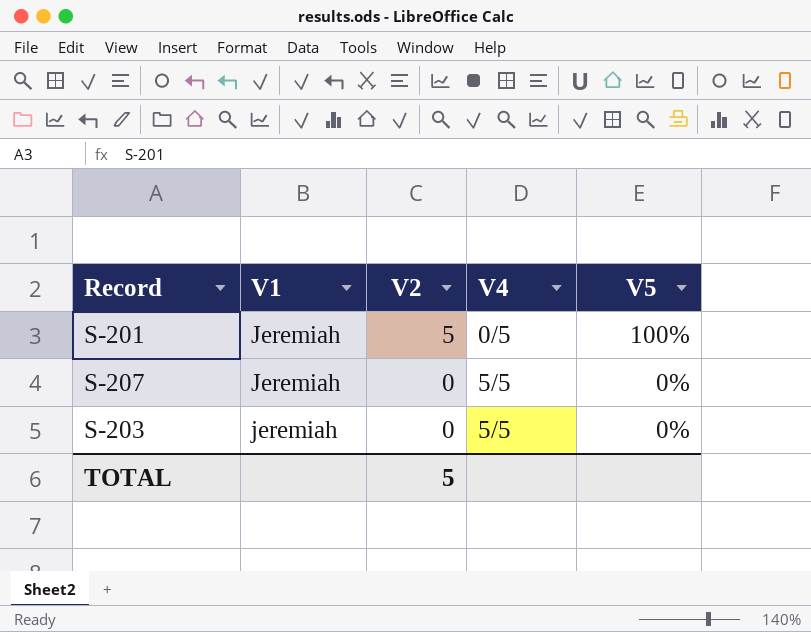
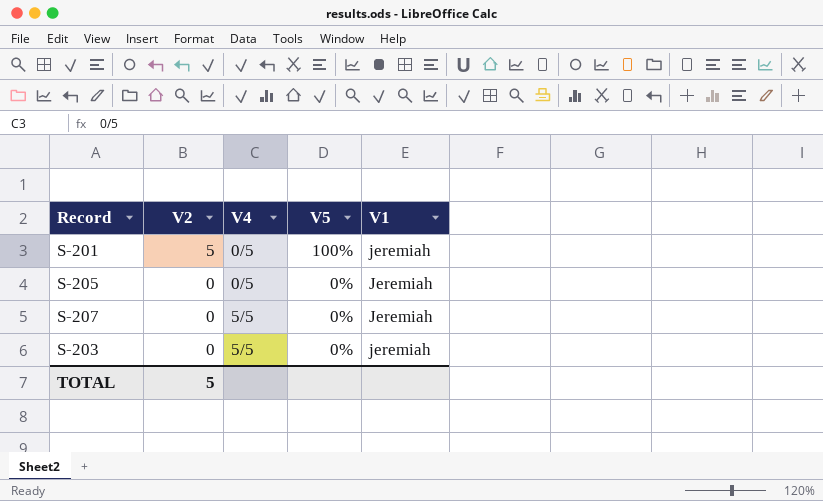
column V1 | position: 2 -> 5
S-201 | V1: Jeremiah -> jeremiah
row S-205: none -> 0 | 0/5 | 0% | Jeremiah

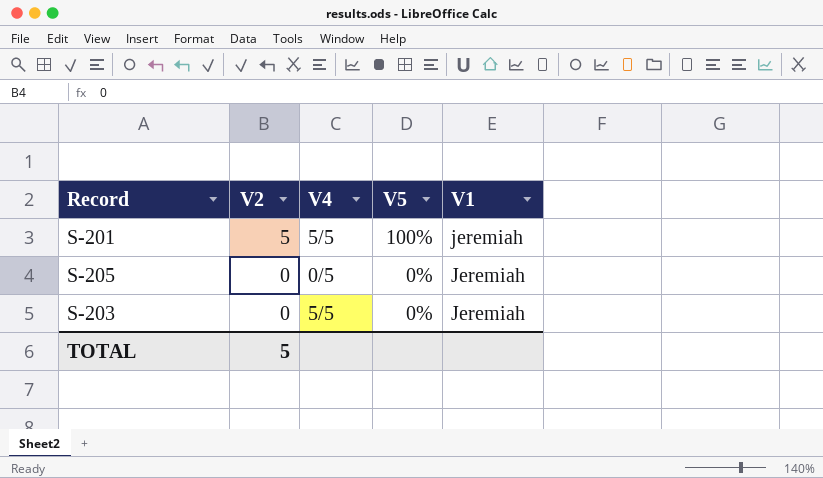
row S-207: 0 | 5/5 | 0% | Jeremiah -> none
S-201 | V4: 0/5 -> 5/5
S-203 | V1: jeremiah -> Jeremiah

